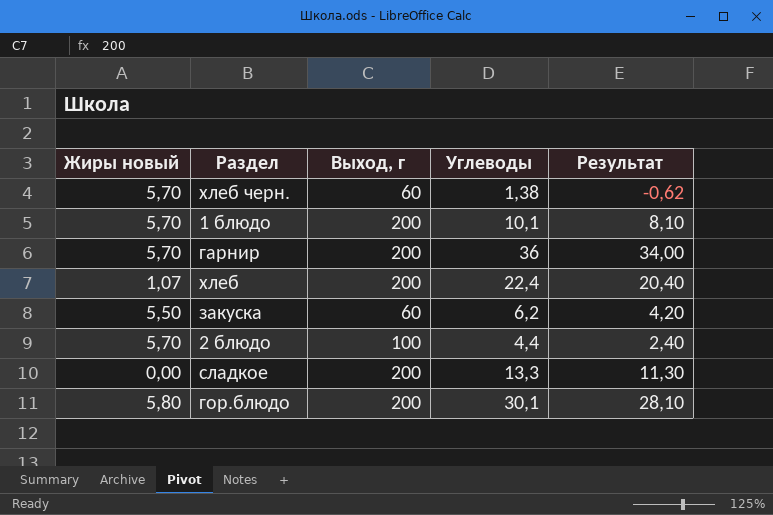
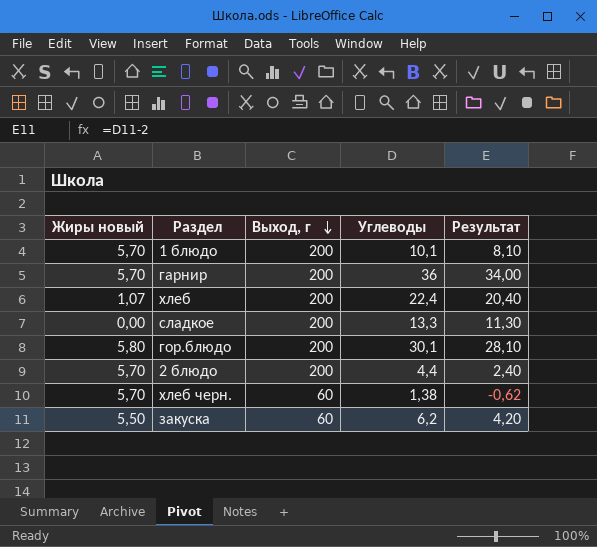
row order: none -> Выход, г descending
2 блюдо | Выход, г: 100 -> 200

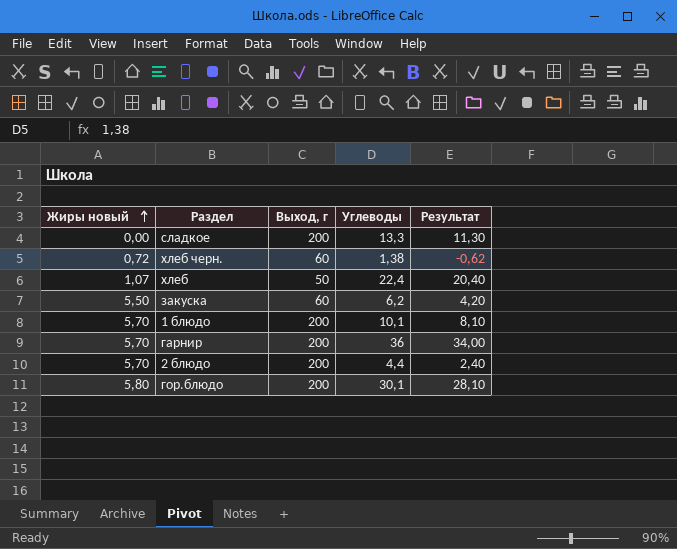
row order: Выход, г descending -> Жиры новый ascending
хлеб черн. | Жиры новый: 5,70 -> 0,72
хлеб | Выход, г: 200 -> 50

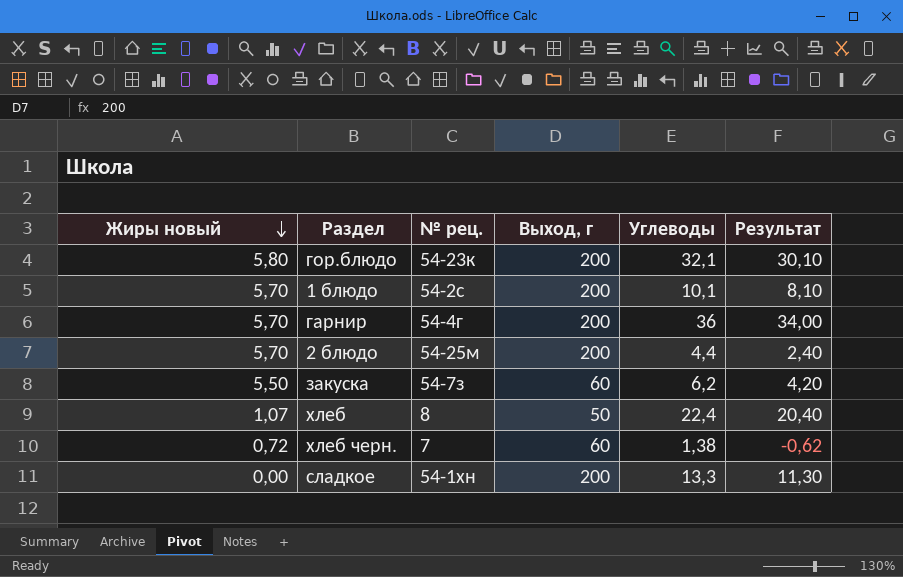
row order: Жиры новый ascending -> Жиры новый descending
column № рец. | position: none -> 3
гор.блюдо | Углеводы: 30,1 -> 32,1
гор.блюдо | Результат: 28,10 -> 30,10

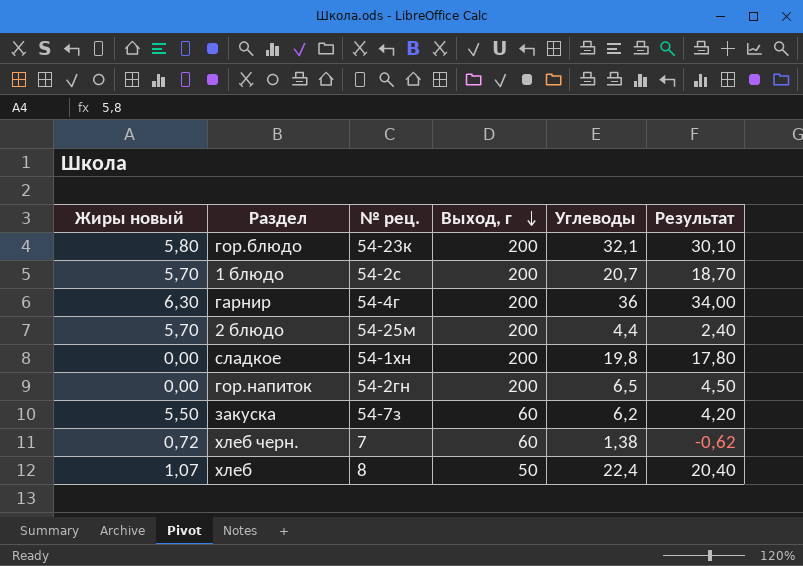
row order: Жиры новый descending -> Выход, г descending
1 блюдо | Углеводы: 10,1 -> 20,7
1 блюдо | Результат: 8,10 -> 18,70
гарнир | Жиры новый: 5,70 -> 6,30
сладкое | Углеводы: 13,3 -> 19,8
сладкое | Результат: 11,30 -> 17,80
row гор.напиток: none -> 0,00 | 54-2гн | 200 | 6,5 | 4,50

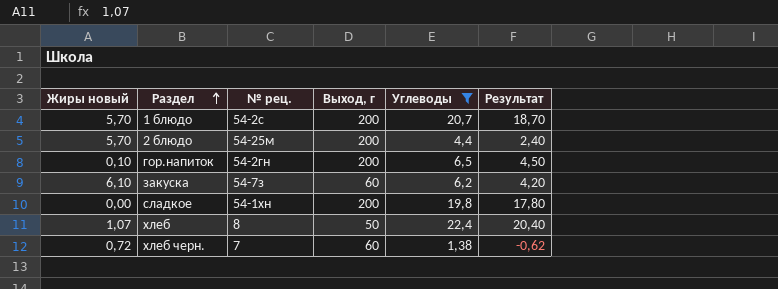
filter: none -> Углеводы <= 22,4
row order: Выход, г descending -> Раздел ascending
гор.напиток | Жиры новый: 0,00 -> 0,10
закуска | Жиры новый: 5,50 -> 6,10

